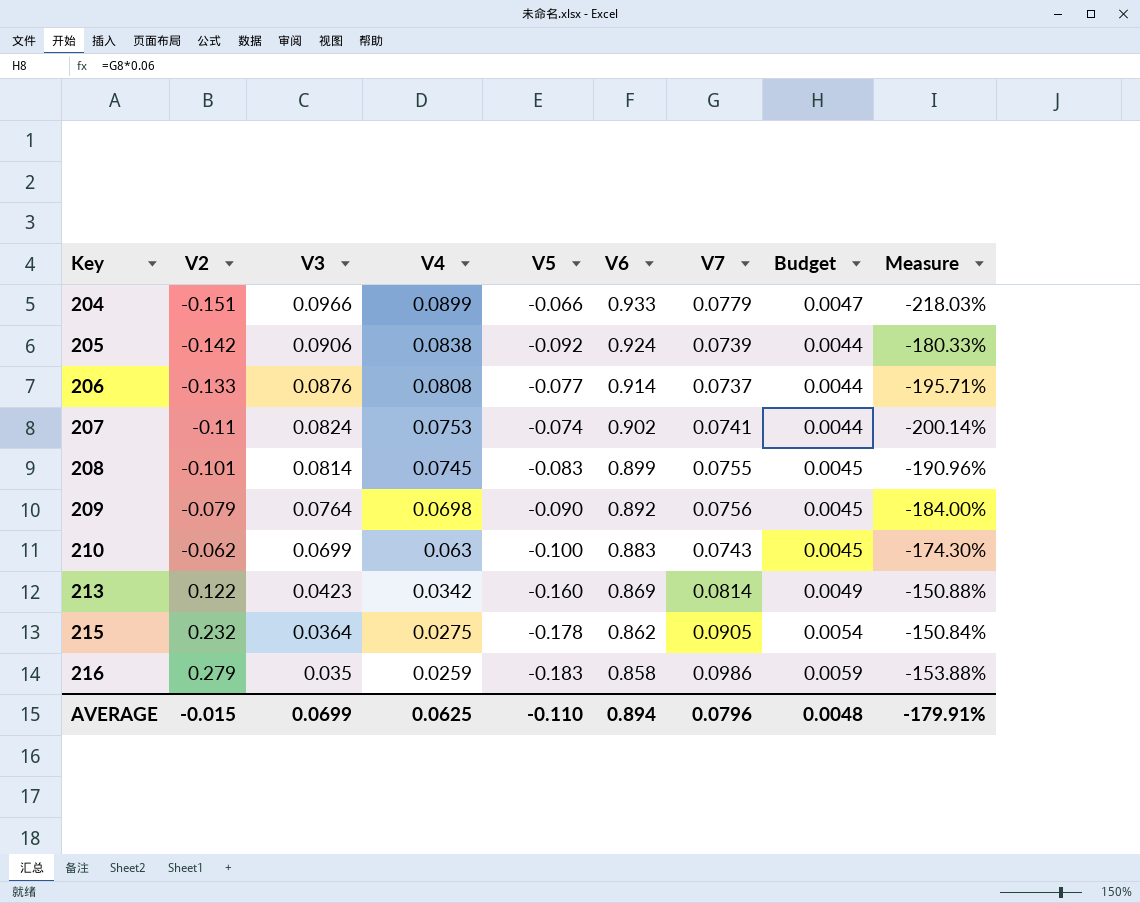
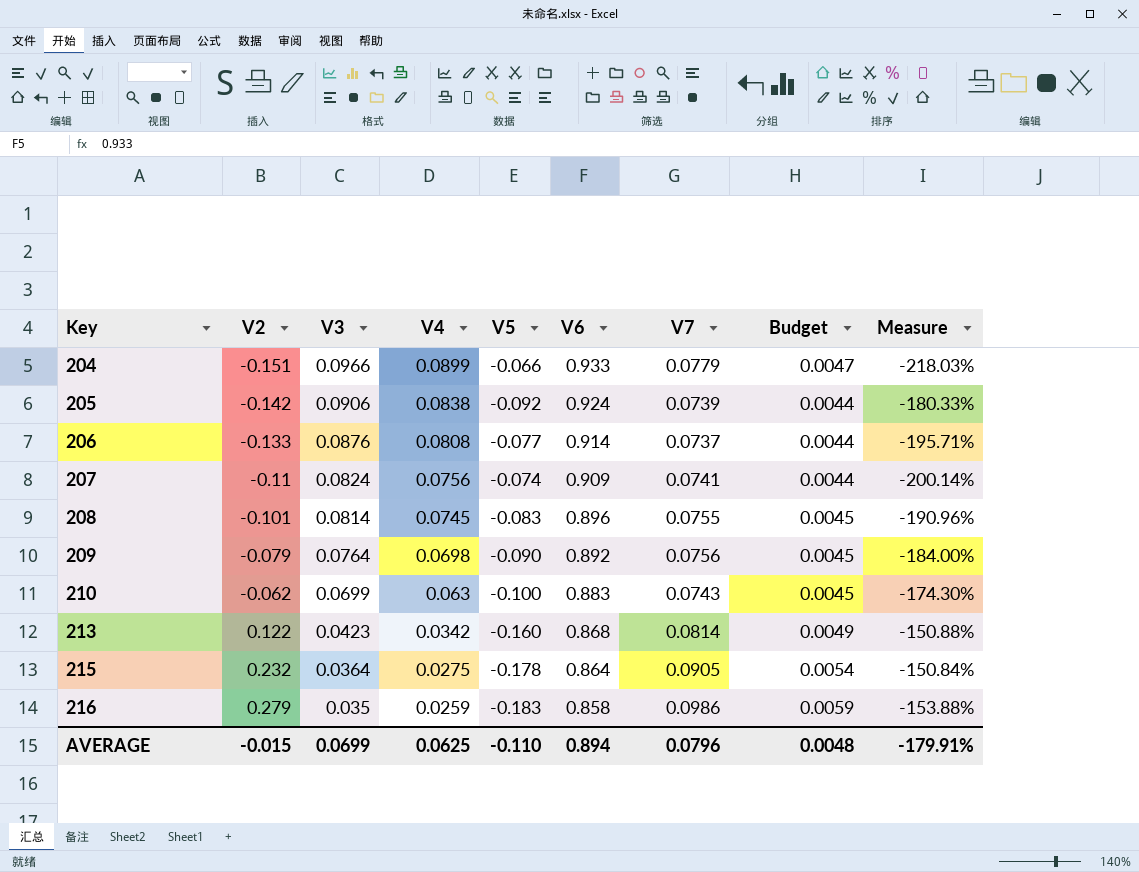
207 | V4: 0.0753 -> 0.0756
207 | V6: 0.902 -> 0.909
208 | V6: 0.899 -> 0.896
213 | V6: 0.869 -> 0.868
215 | V6: 0.862 -> 0.864

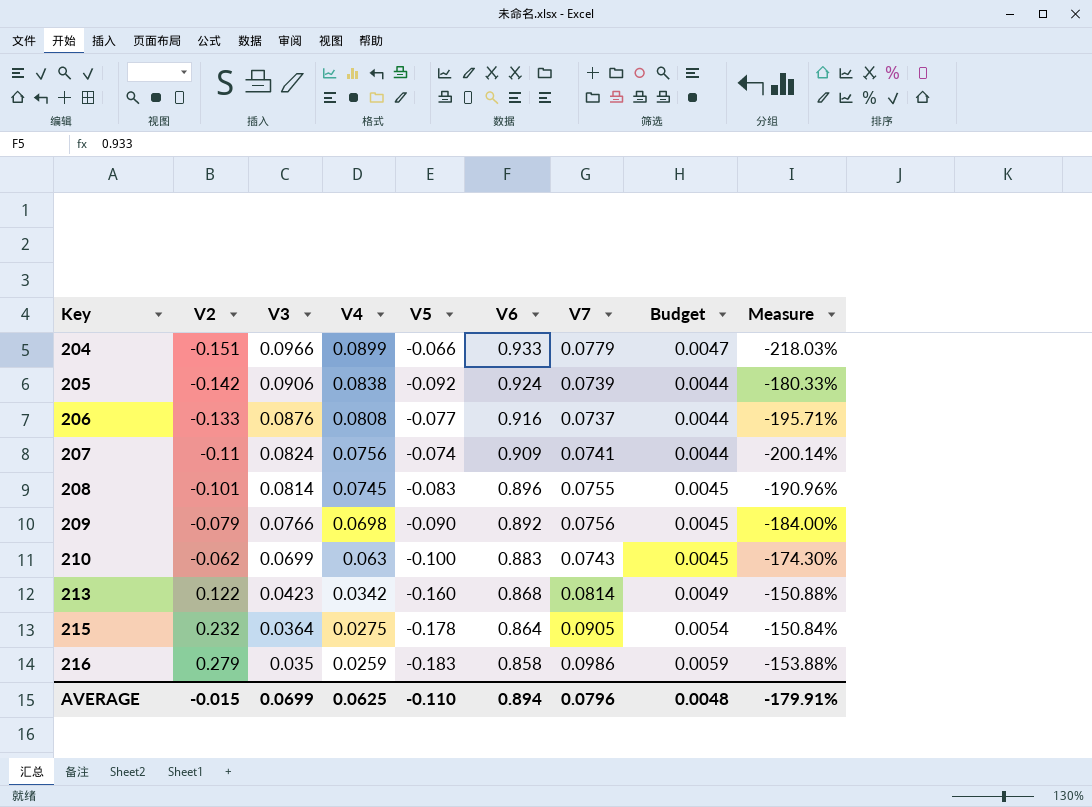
206 | V6: 0.914 -> 0.916
209 | V3: 0.0764 -> 0.0766

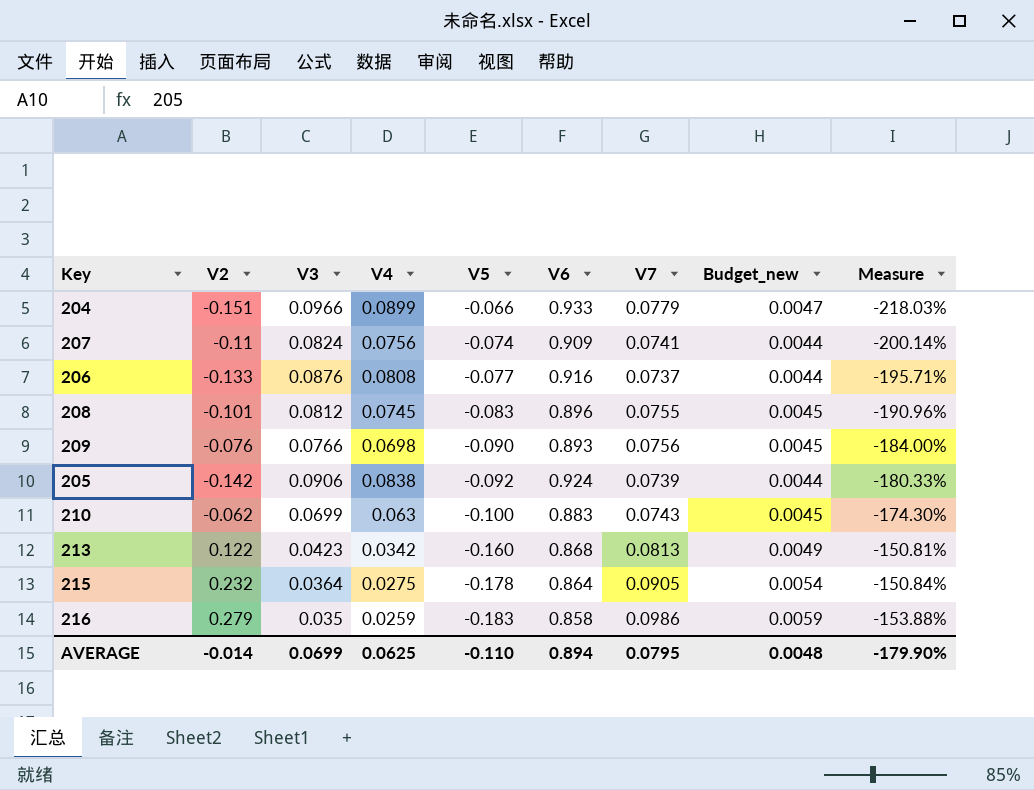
row order: Key ascending -> V5 descending
column name: Budget -> Budget_new
208 | V3: 0.0814 -> 0.0812
209 | V2: -0.079 -> -0.076
209 | V6: 0.892 -> 0.893
213 | V7: 0.0814 -> 0.0813
213 | Measure: -150.88% -> -150.81%
AVERAGE | V2: -0.015 -> -0.014
AVERAGE | V7: 0.0796 -> 0.0795
AVERAGE | Measure: -179.91% -> -179.90%

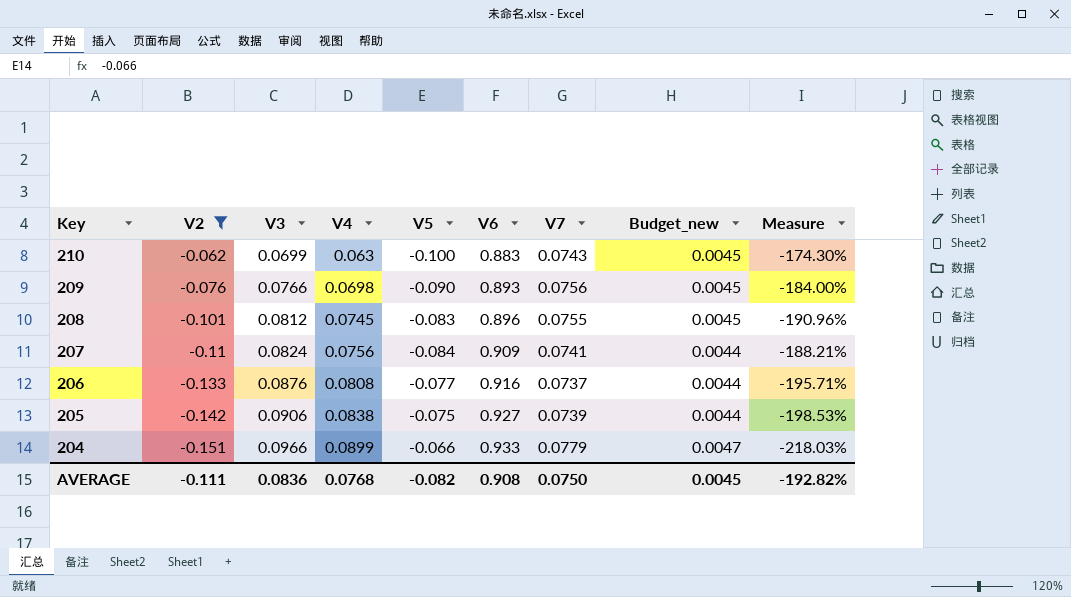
filter: none -> V2 <= -0.062
row order: V5 descending -> Key descending
207 | V5: -0.074 -> -0.084
207 | Measure: -200.14% -> -188.21%
205 | V5: -0.092 -> -0.075
205 | V6: 0.924 -> 0.927
205 | Measure: -180.33% -> -198.53%
AVERAGE | V2: -0.014 -> -0.111
AVERAGE | V3: 0.0699 -> 0.0836
AVERAGE | V4: 0.0625 -> 0.0768
AVERAGE | V5: -0.110 -> -0.082
AVERAGE | V6: 0.894 -> 0.908
AVERAGE | V7: 0.0795 -> 0.0750
AVERAGE | Budget_new: 0.0048 -> 0.0045
AVERAGE | Measure: -179.90% -> -192.82%

